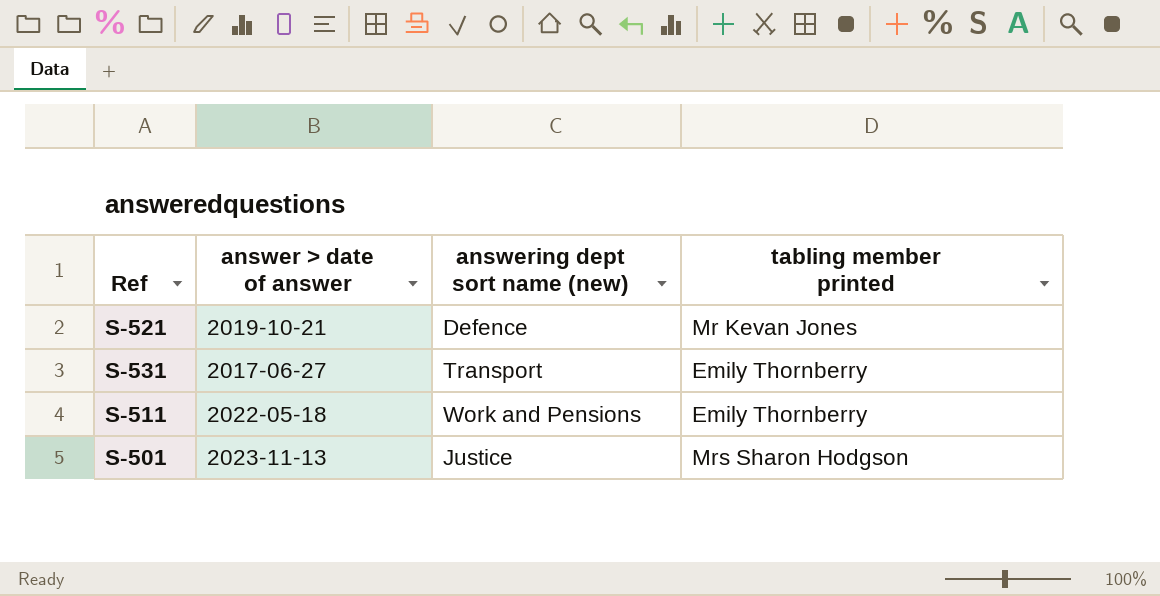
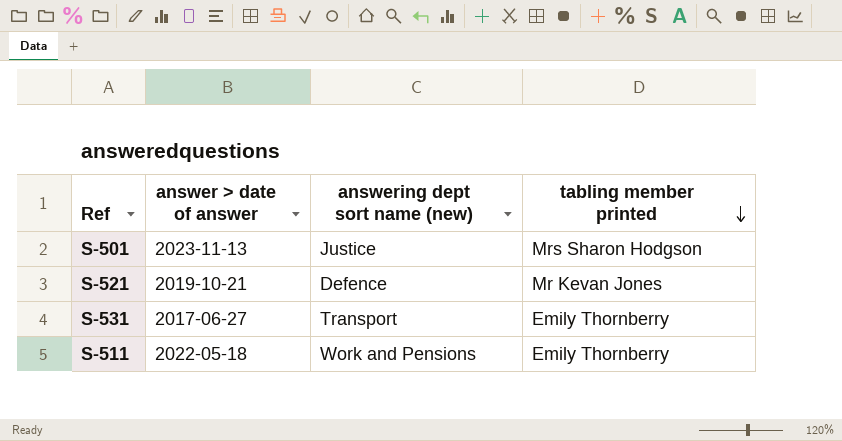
row order: none -> tabling member printed descending

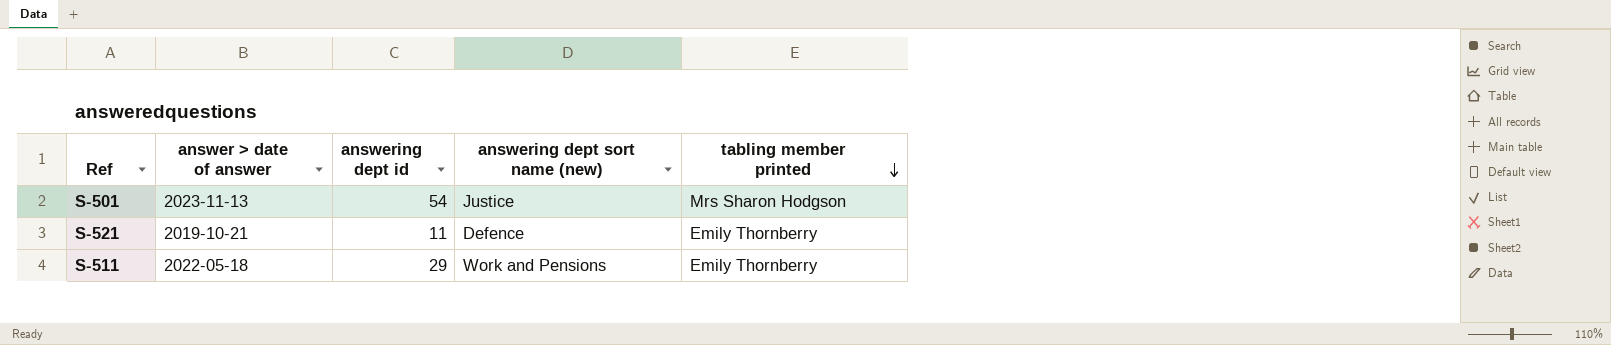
column answering dept id | position: none -> 3
row S-531: 2017-06-27 | Transport | Emily Thornberry -> none
S-521 | tabling member printed: Mr Kevan Jones -> Emily Thornberry

